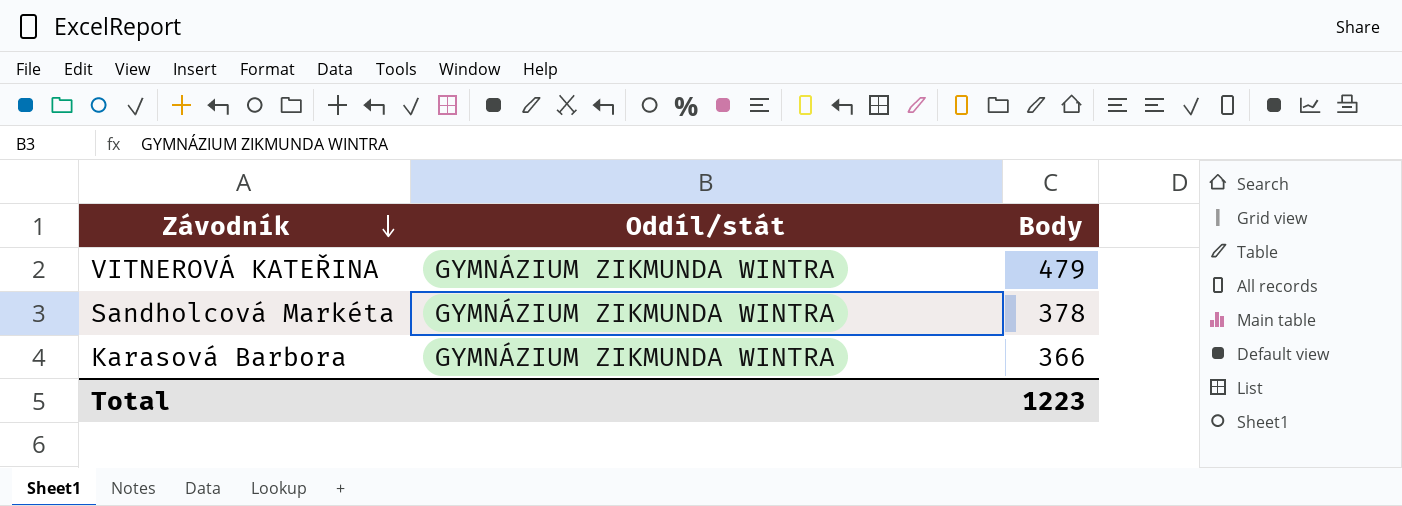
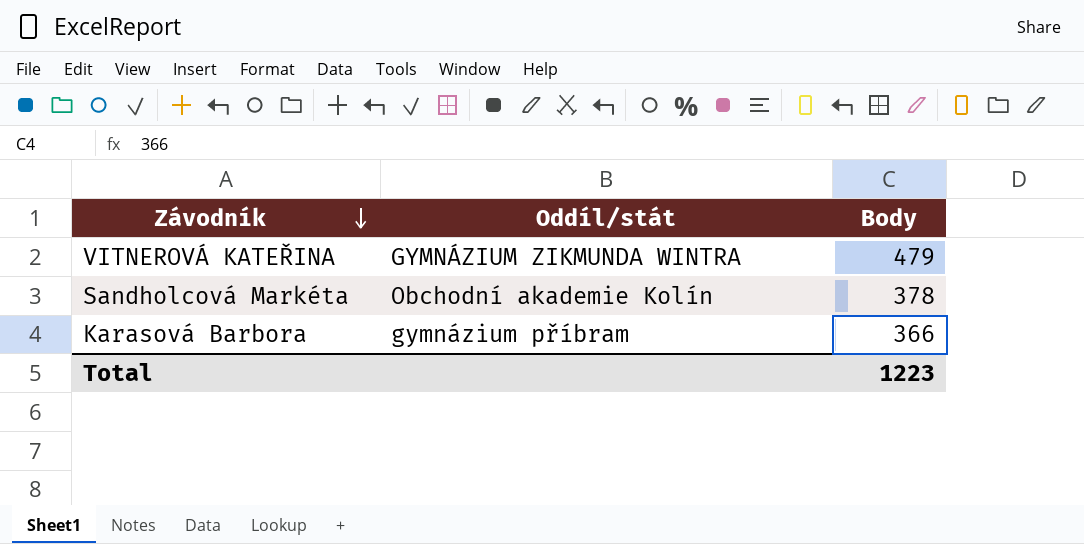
Sandholcová Markéta | Oddíl/stát: GYMNÁZIUM ZIKMUNDA WINTRA -> Obchodní akademie Kolín
Karasová Barbora | Oddíl/stát: GYMNÁZIUM ZIKMUNDA WINTRA -> gymnázium příbram

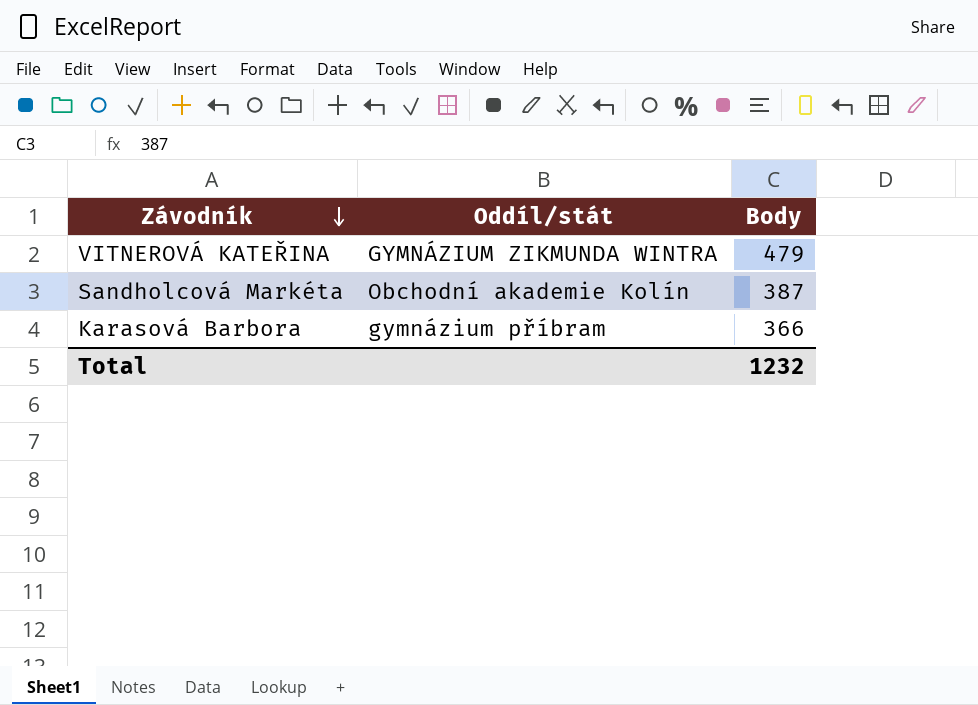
Sandholcová Markéta | Body: 378 -> 387
Total | Body: 1223 -> 1232

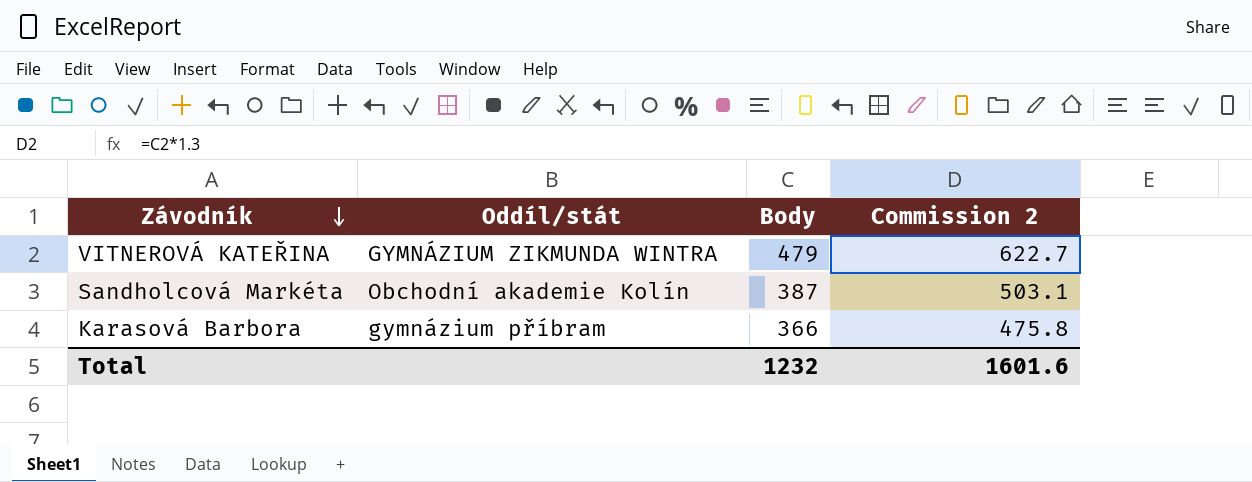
column Commission 2 | formula: none -> [Body] * 1.3

